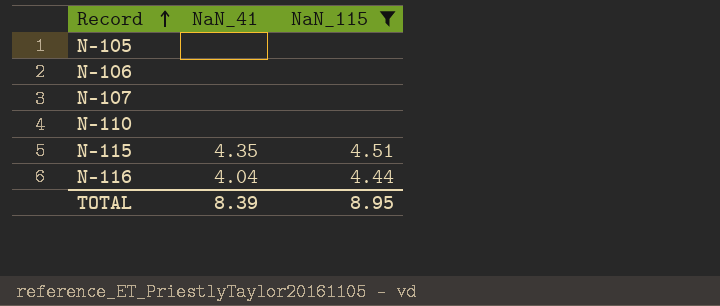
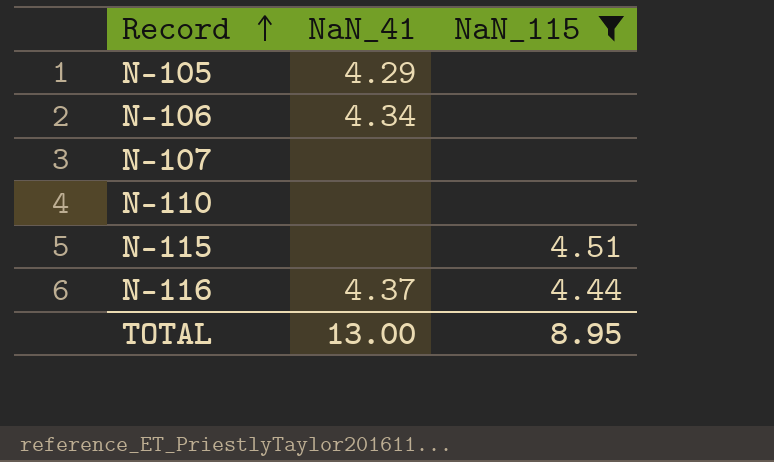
N-105 | NaN_41: none -> 4.29
N-106 | NaN_41: none -> 4.34
N-115 | NaN_41: 4.35 -> none
N-116 | NaN_41: 4.04 -> 4.37
TOTAL | NaN_41: 8.39 -> 13.00

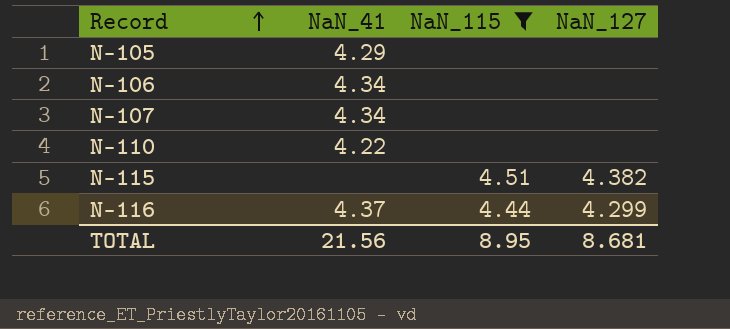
column NaN_127 | position: none -> 4
N-107 | NaN_41: none -> 4.34
N-110 | NaN_41: none -> 4.22
TOTAL | NaN_41: 13.00 -> 21.56

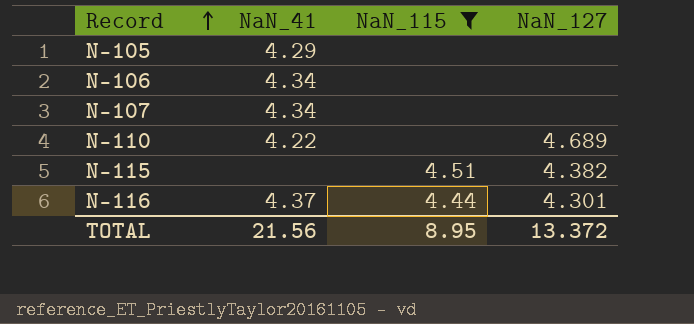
N-110 | NaN_127: none -> 4.689
N-116 | NaN_127: 4.299 -> 4.301
TOTAL | NaN_127: 8.681 -> 13.372

